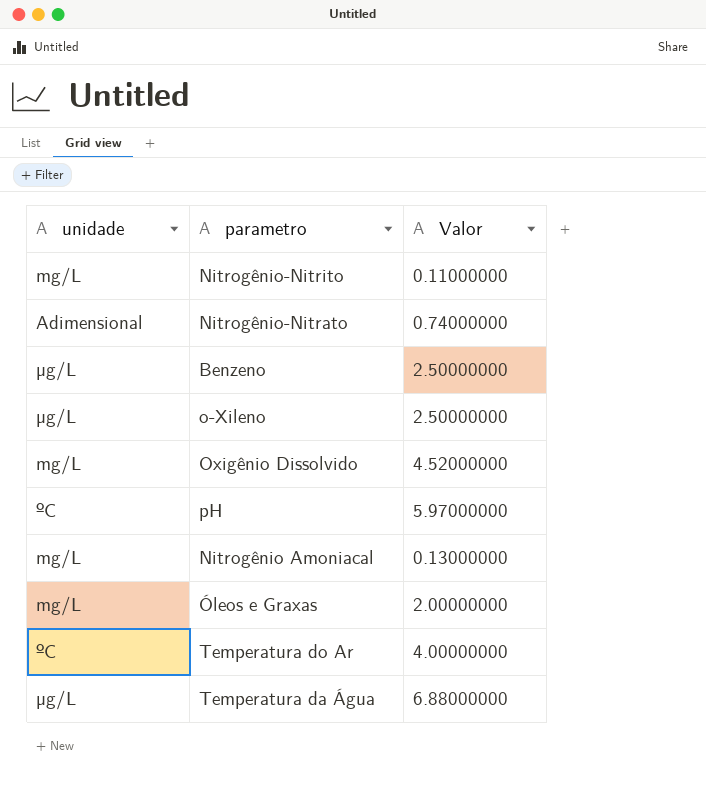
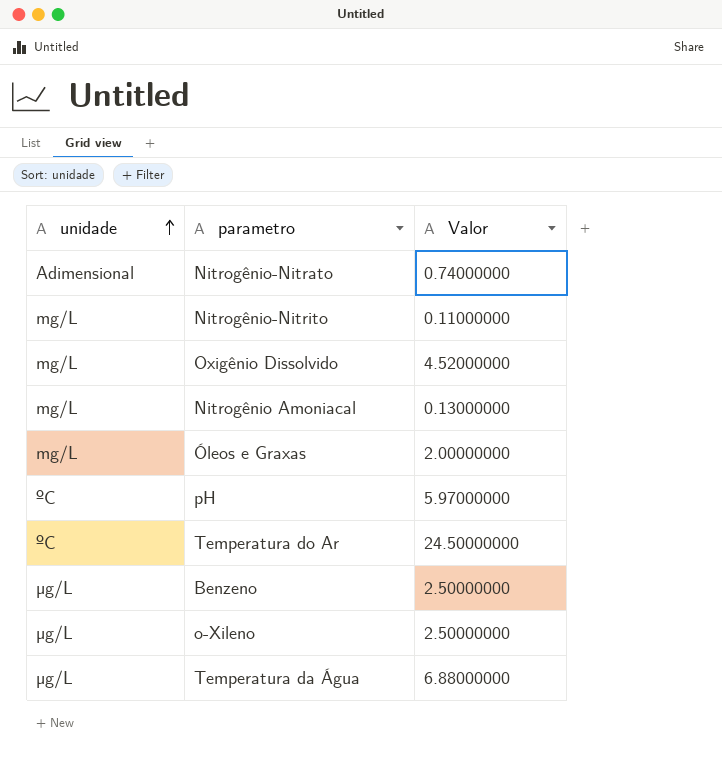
row order: none -> unidade ascending
Temperatura do Ar | Valor: 4.00000000 -> 24.50000000

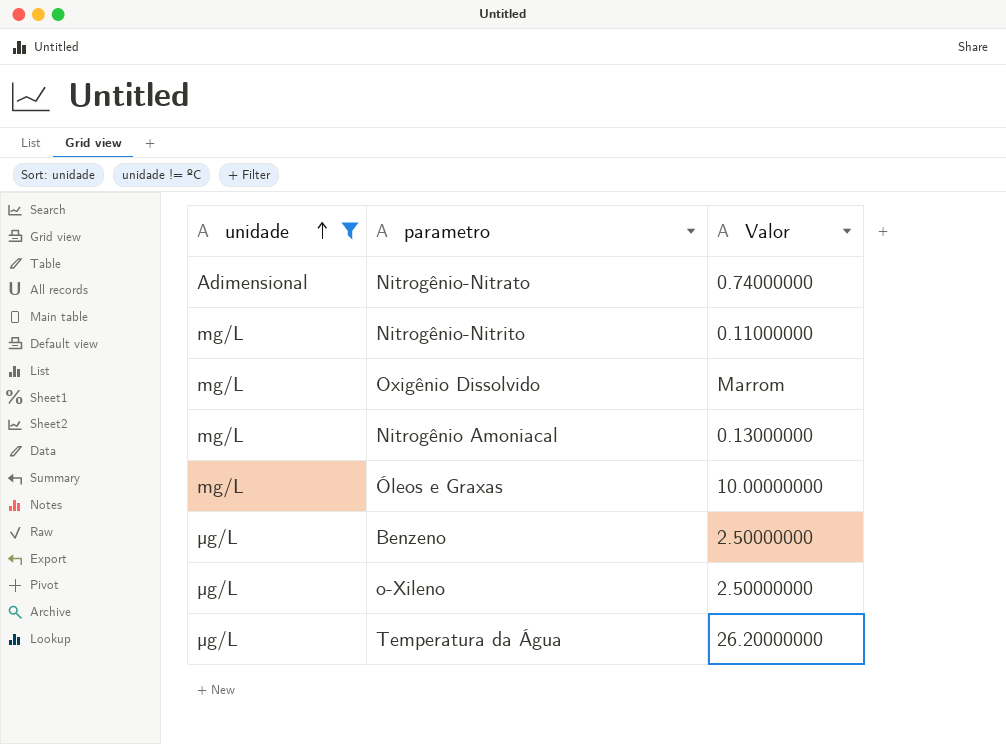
filter: none -> unidade != ºC
Oxigênio Dissolvido | Valor: 4.52000000 -> Marrom
Óleos e Graxas | Valor: 2.00000000 -> 10.00000000
Temperatura da Água | Valor: 6.88000000 -> 26.20000000

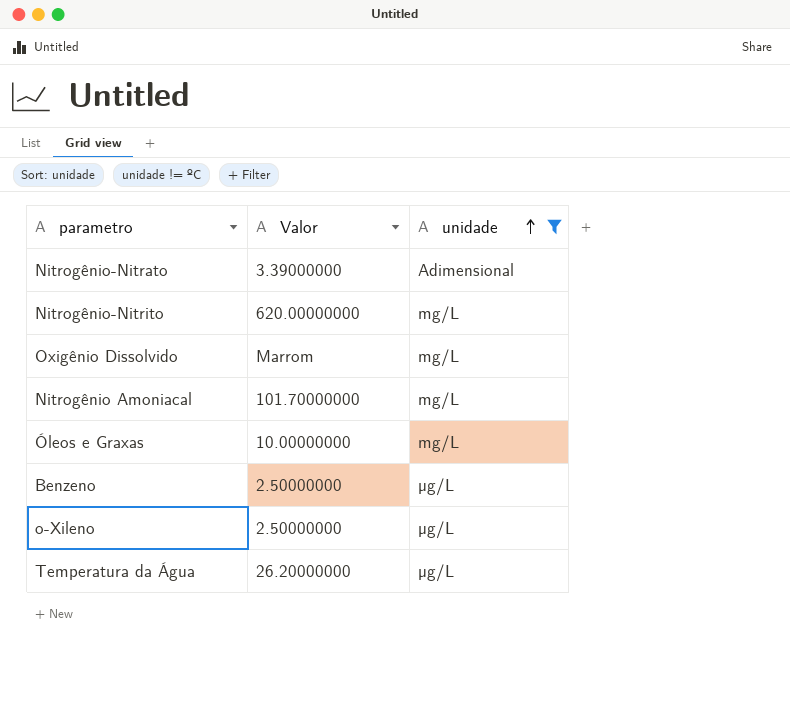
column unidade | position: 1 -> 3
Nitrogênio-Nitrato | Valor: 0.74000000 -> 3.39000000
Nitrogênio-Nitrito | Valor: 0.11000000 -> 620.00000000
Nitrogênio Amoniacal | Valor: 0.13000000 -> 101.70000000

